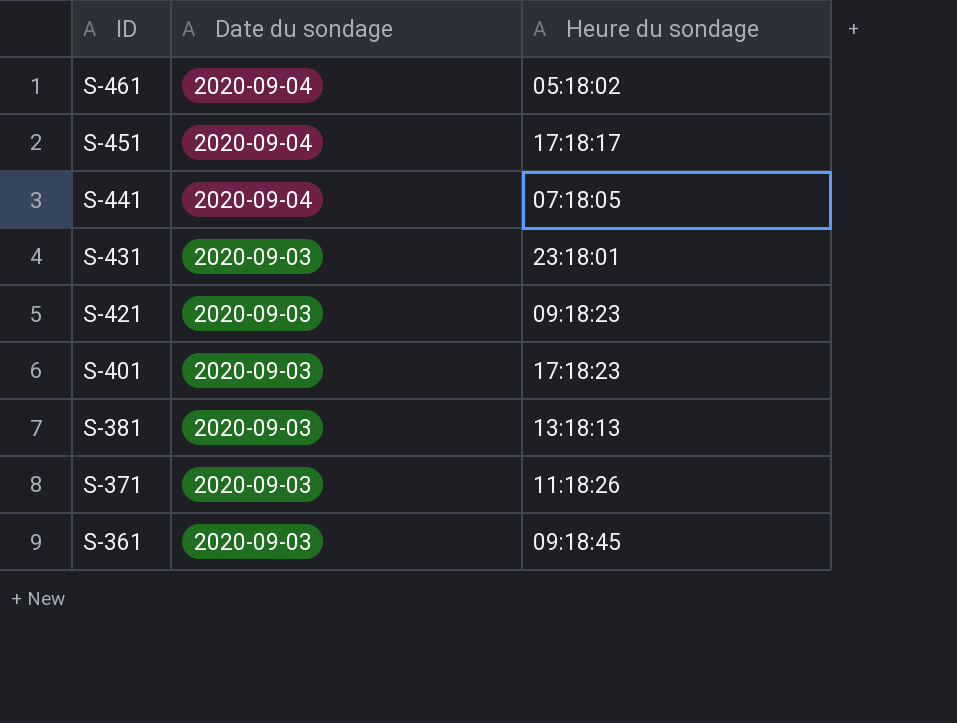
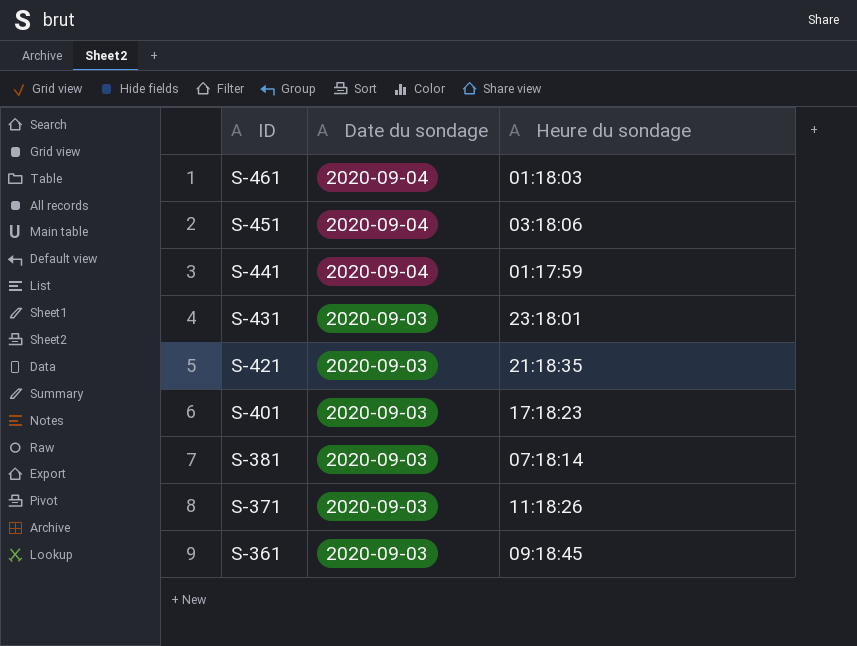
S-461 | Heure du sondage: 05:18:02 -> 01:18:03
S-451 | Heure du sondage: 17:18:17 -> 03:18:06
S-441 | Heure du sondage: 07:18:05 -> 01:17:59
S-421 | Heure du sondage: 09:18:23 -> 21:18:35
S-381 | Heure du sondage: 13:18:13 -> 07:18:14

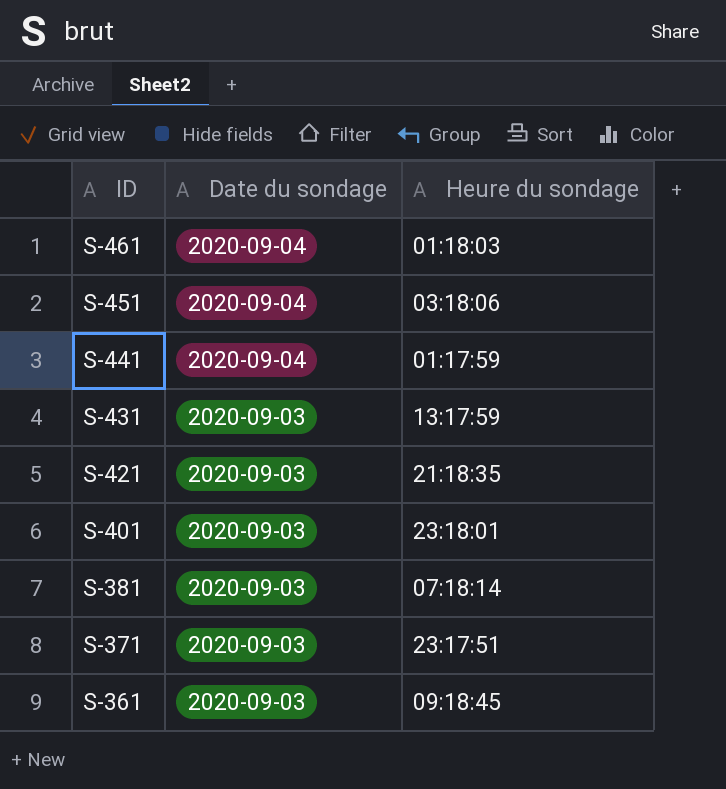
S-431 | Heure du sondage: 23:18:01 -> 13:17:59
S-401 | Heure du sondage: 17:18:23 -> 23:18:01
S-371 | Heure du sondage: 11:18:26 -> 23:17:51

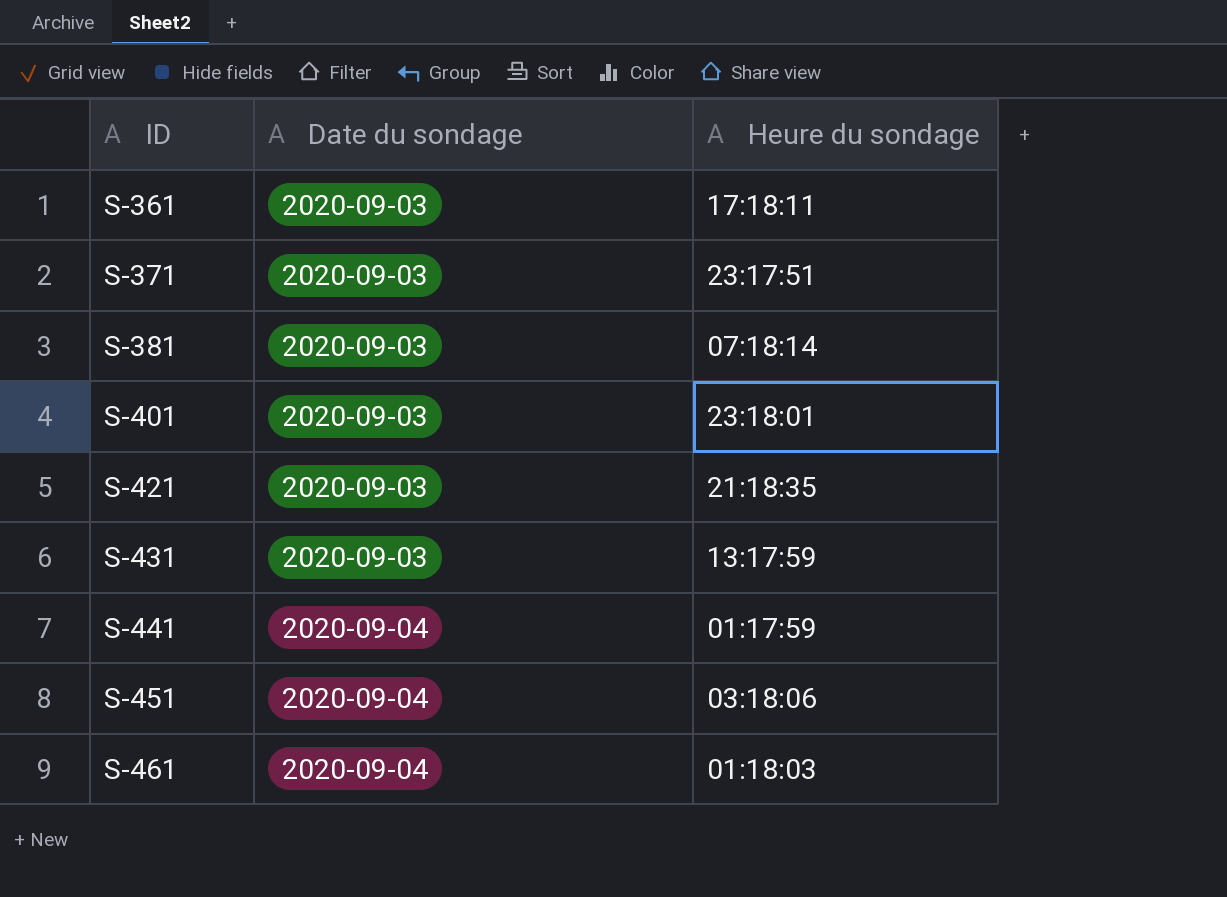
row order: ID descending -> ID ascending
S-361 | Heure du sondage: 09:18:45 -> 17:18:11

